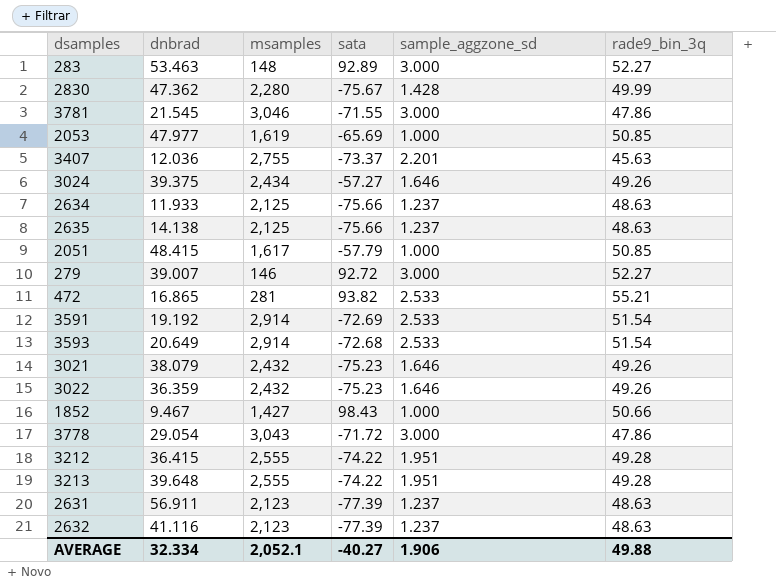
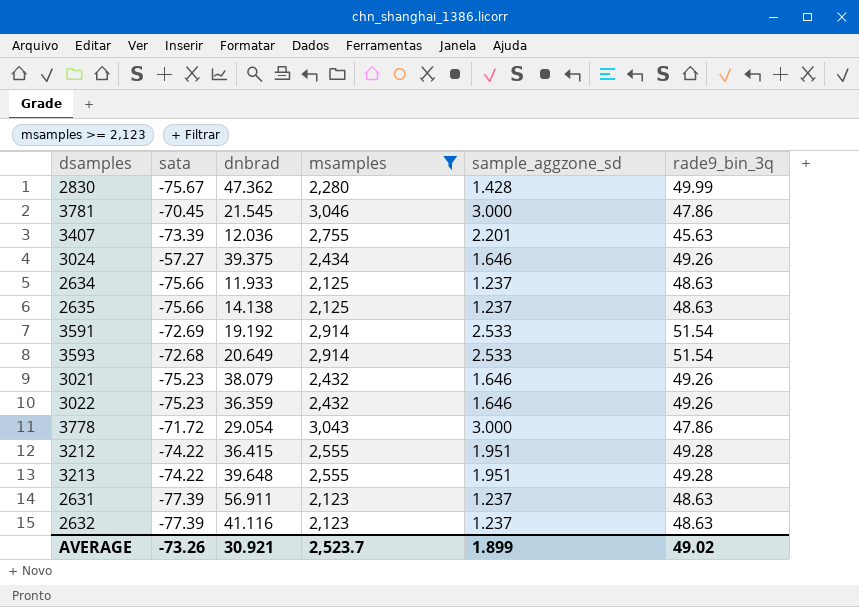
filter: none -> msamples >= 2,123
column sata | position: 4 -> 2
3781 | sata: -71.55 -> -70.45
3407 | sata: -73.37 -> -73.39
AVERAGE | sata: -40.27 -> -73.26
AVERAGE | dnbrad: 32.334 -> 30.921
AVERAGE | msamples: 2,052.1 -> 2,523.7
AVERAGE | sample_aggzone_sd: 1.906 -> 1.899
AVERAGE | rade9_bin_3q: 49.88 -> 49.02

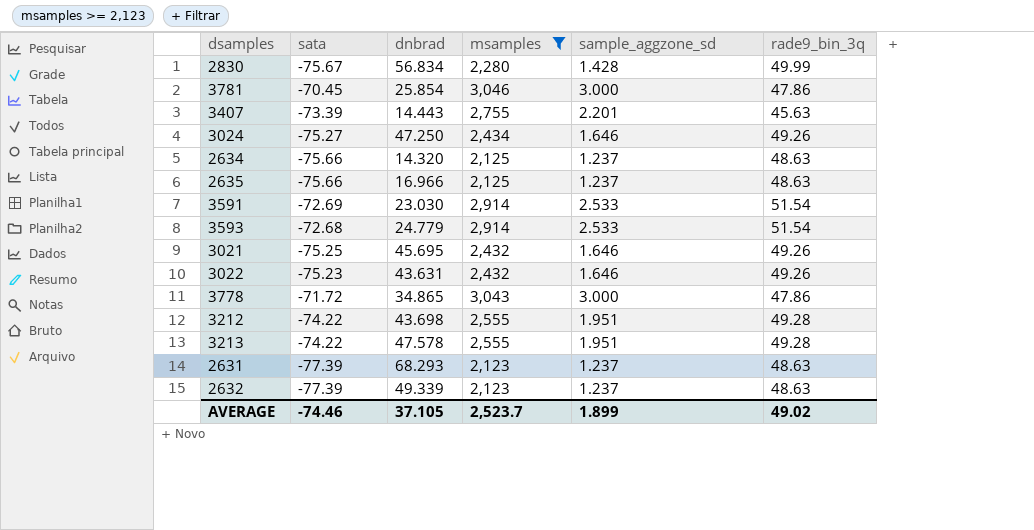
2830 | dnbrad: 47.362 -> 56.834
3781 | dnbrad: 21.545 -> 25.854
3407 | dnbrad: 12.036 -> 14.443
3024 | sata: -57.27 -> -75.27
3024 | dnbrad: 39.375 -> 47.250
2634 | dnbrad: 11.933 -> 14.320
2635 | dnbrad: 14.138 -> 16.966
3591 | dnbrad: 19.192 -> 23.030
3593 | dnbrad: 20.649 -> 24.779
3021 | sata: -75.23 -> -75.25
3021 | dnbrad: 38.079 -> 45.695
3022 | dnbrad: 36.359 -> 43.631
3778 | dnbrad: 29.054 -> 34.865
3212 | dnbrad: 36.415 -> 43.698
3213 | dnbrad: 39.648 -> 47.578
2631 | dnbrad: 56.911 -> 68.293
2632 | dnbrad: 41.116 -> 49.339
AVERAGE | sata: -73.26 -> -74.46
AVERAGE | dnbrad: 30.921 -> 37.105

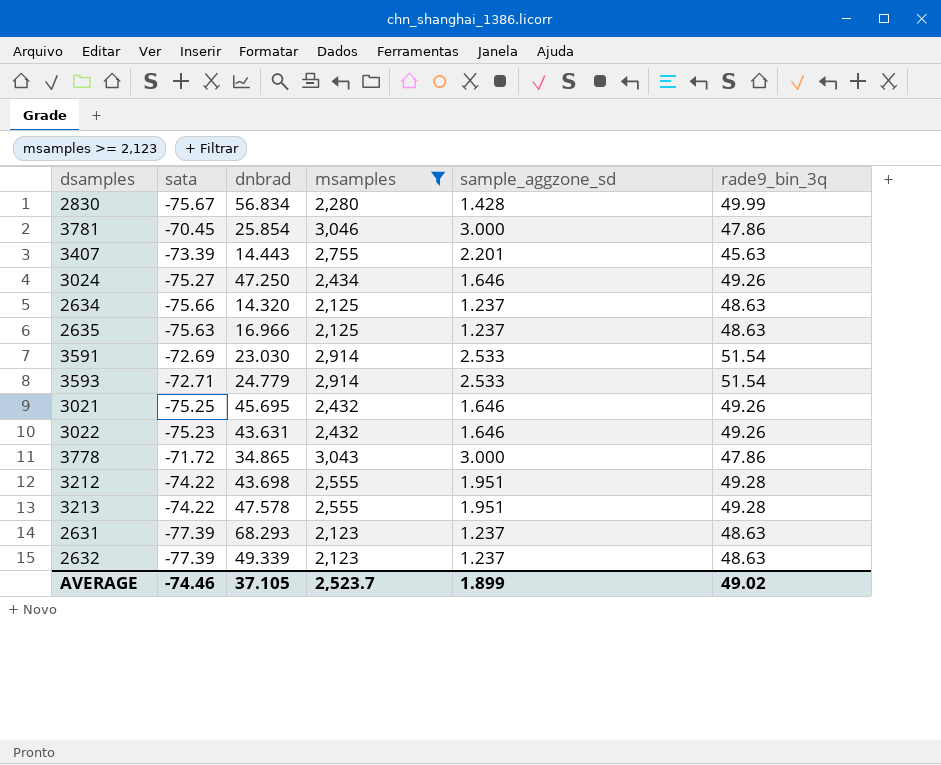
2635 | sata: -75.66 -> -75.63
3593 | sata: -72.68 -> -72.71

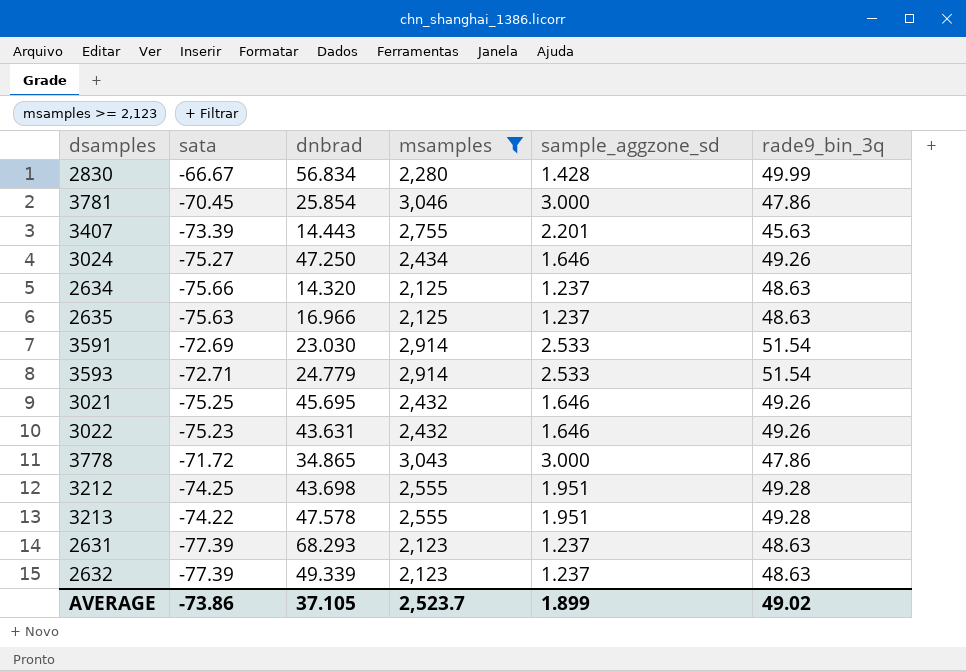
2830 | sata: -75.67 -> -66.67
3212 | sata: -74.22 -> -74.25
AVERAGE | sata: -74.46 -> -73.86

